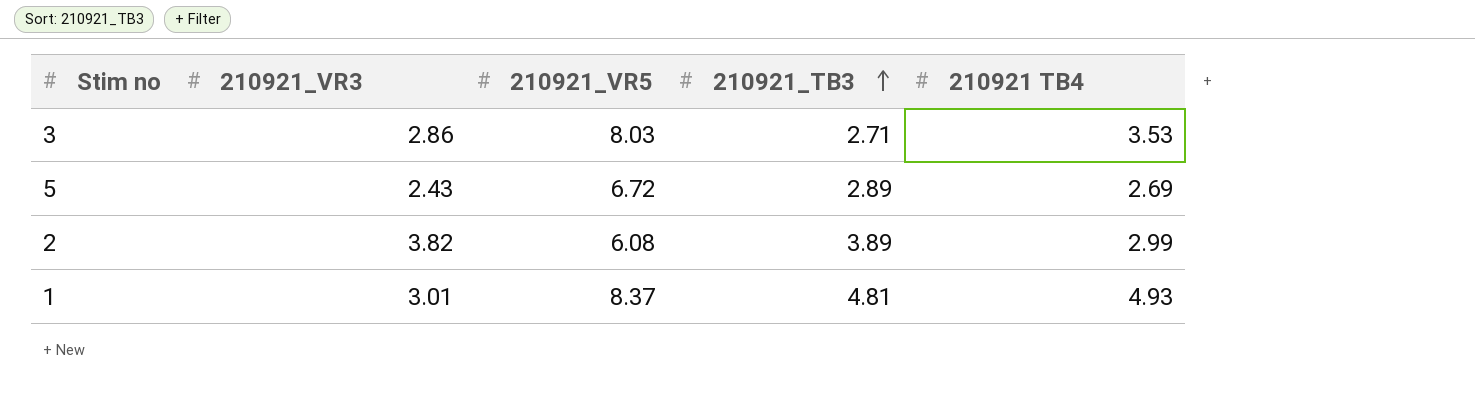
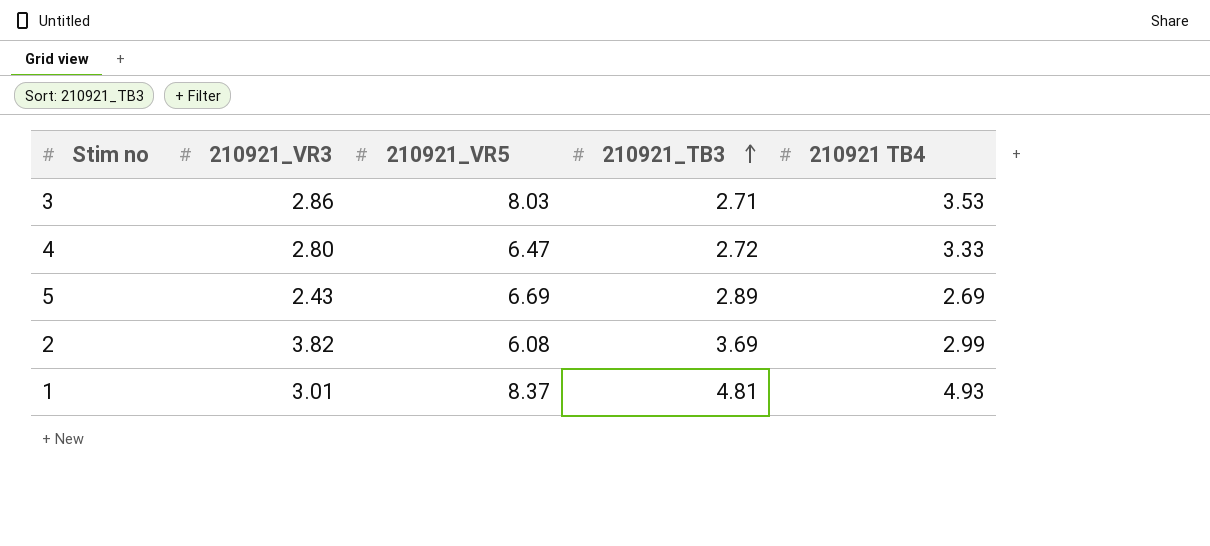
row 4: none -> 2.80 | 6.47 | 2.72 | 3.33
5 | 210921_VR5: 6.72 -> 6.69
2 | 210921_TB3: 3.89 -> 3.69

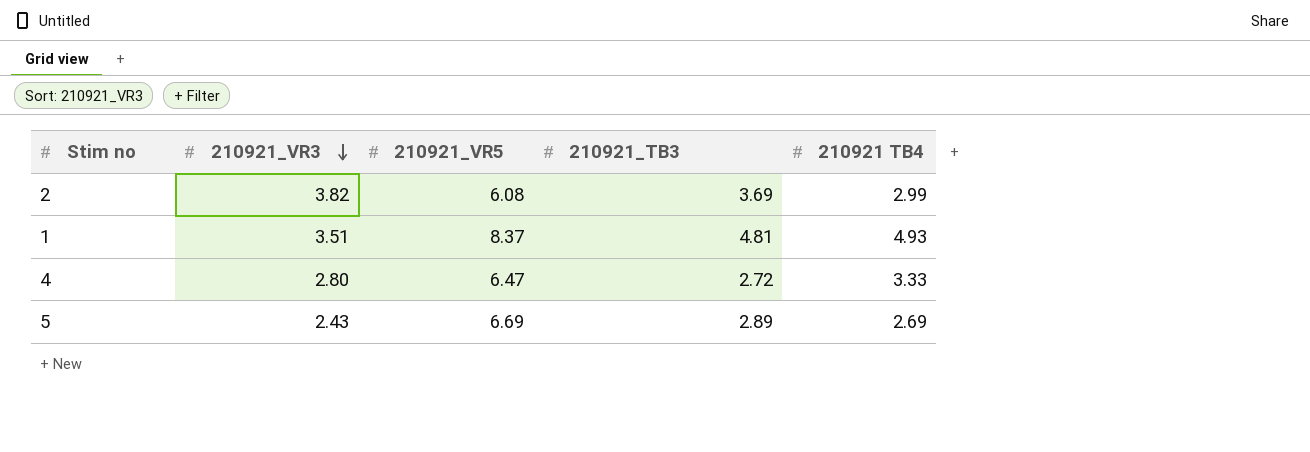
row order: 210921_TB3 ascending -> 210921_VR3 descending
row 3: 2.86 | 8.03 | 2.71 | 3.53 -> none
1 | 210921_VR3: 3.01 -> 3.51

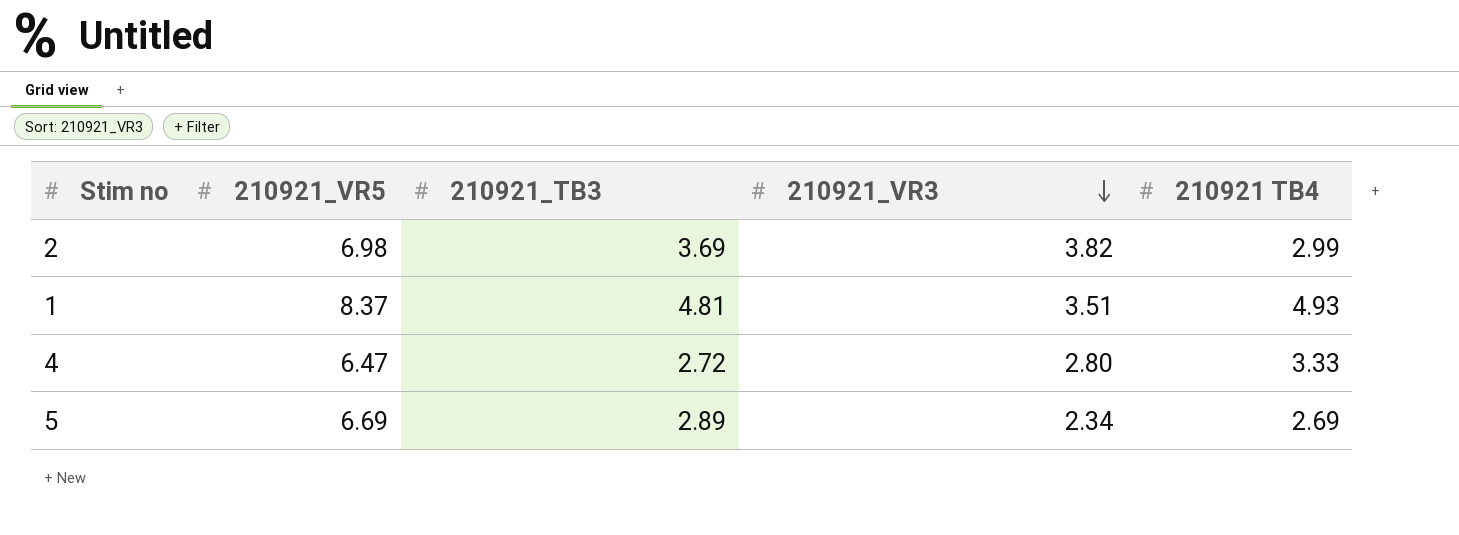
column 210921_VR3 | position: 2 -> 4
2 | 210921_VR5: 6.08 -> 6.98
5 | 210921_VR3: 2.43 -> 2.34

